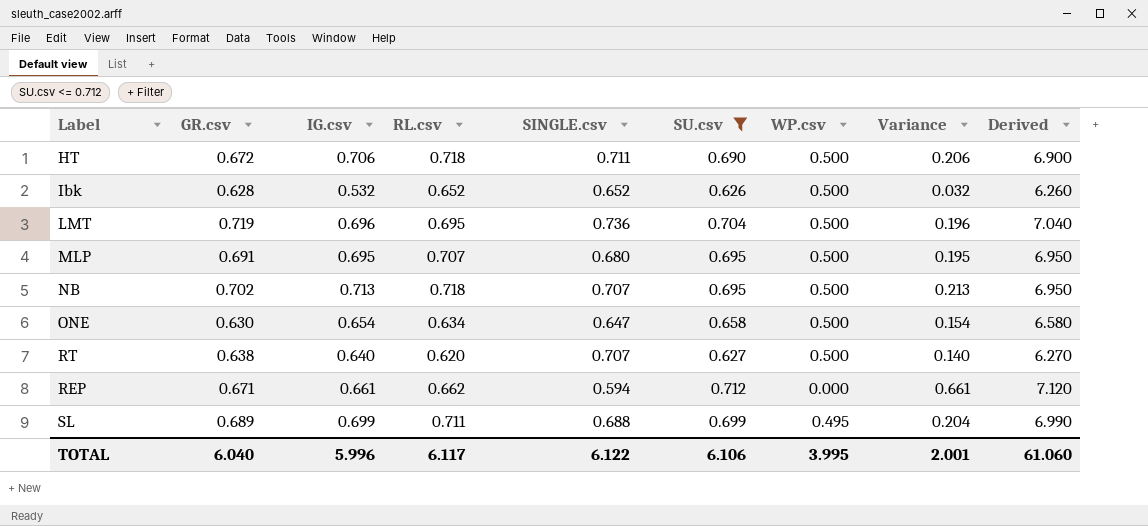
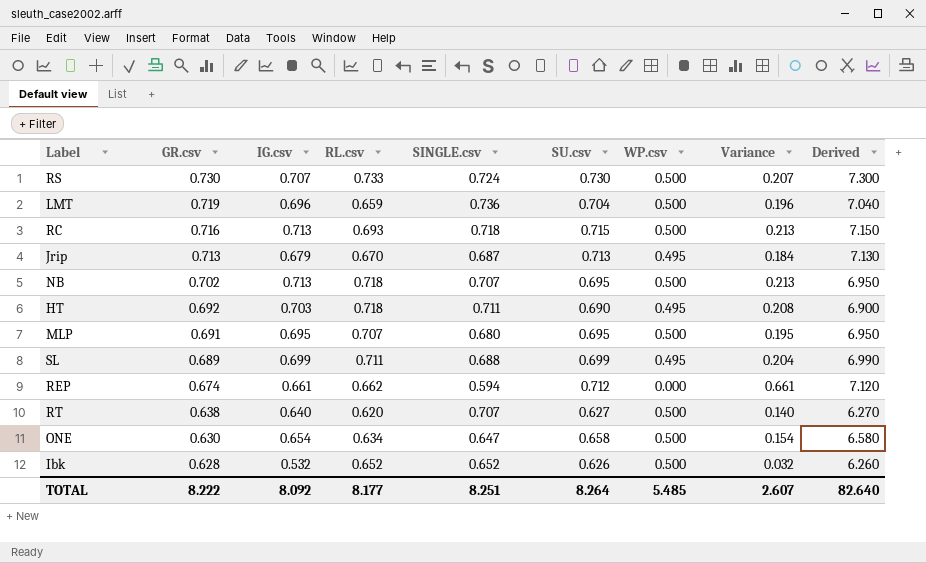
filter: SU.csv <= 0.712 -> none
row order: none -> GR.csv descending
LMT | RL.csv: 0.695 -> 0.659
HT | GR.csv: 0.672 -> 0.692
HT | IG.csv: 0.706 -> 0.703
HT | WP.csv: 0.500 -> 0.495
HT | Variance: 0.206 -> 0.208
REP | GR.csv: 0.671 -> 0.674
TOTAL | GR.csv: 6.040 -> 8.222
TOTAL | IG.csv: 5.996 -> 8.092
TOTAL | RL.csv: 6.117 -> 8.177
TOTAL | SINGLE.csv: 6.122 -> 8.251
TOTAL | SU.csv: 6.106 -> 8.264
TOTAL | WP.csv: 3.995 -> 5.485
TOTAL | Variance: 2.001 -> 2.607
TOTAL | Derived: 61.060 -> 82.640

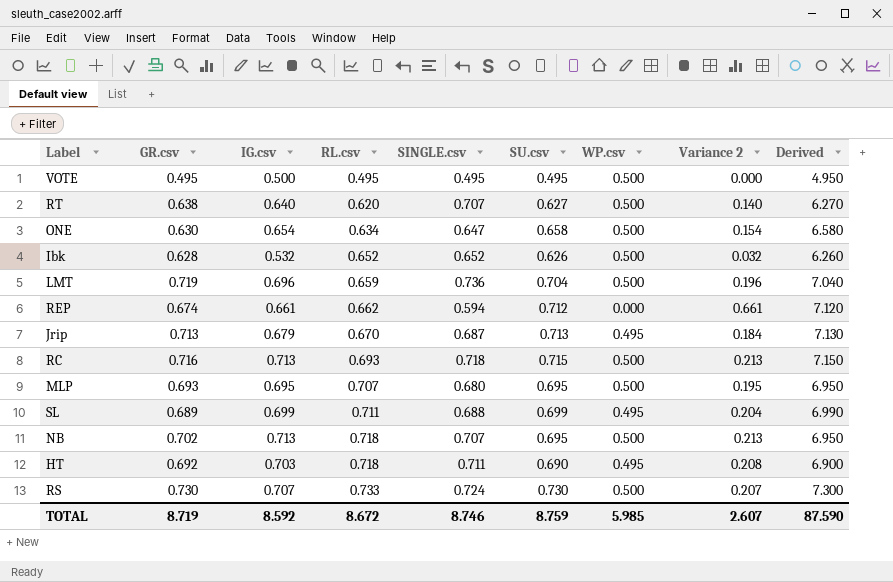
row order: GR.csv descending -> RL.csv ascending
column name: Variance -> Variance 2
row VOTE: none -> 0.495 | 0.500 | 0.495 | 0.495 | 0.495 | 0.500 | 0.000 | 4.950
MLP | GR.csv: 0.691 -> 0.693
TOTAL | GR.csv: 8.222 -> 8.719
TOTAL | IG.csv: 8.092 -> 8.592
TOTAL | RL.csv: 8.177 -> 8.672
TOTAL | SINGLE.csv: 8.251 -> 8.746
TOTAL | SU.csv: 8.264 -> 8.759
TOTAL | WP.csv: 5.485 -> 5.985
TOTAL | Derived: 82.640 -> 87.590

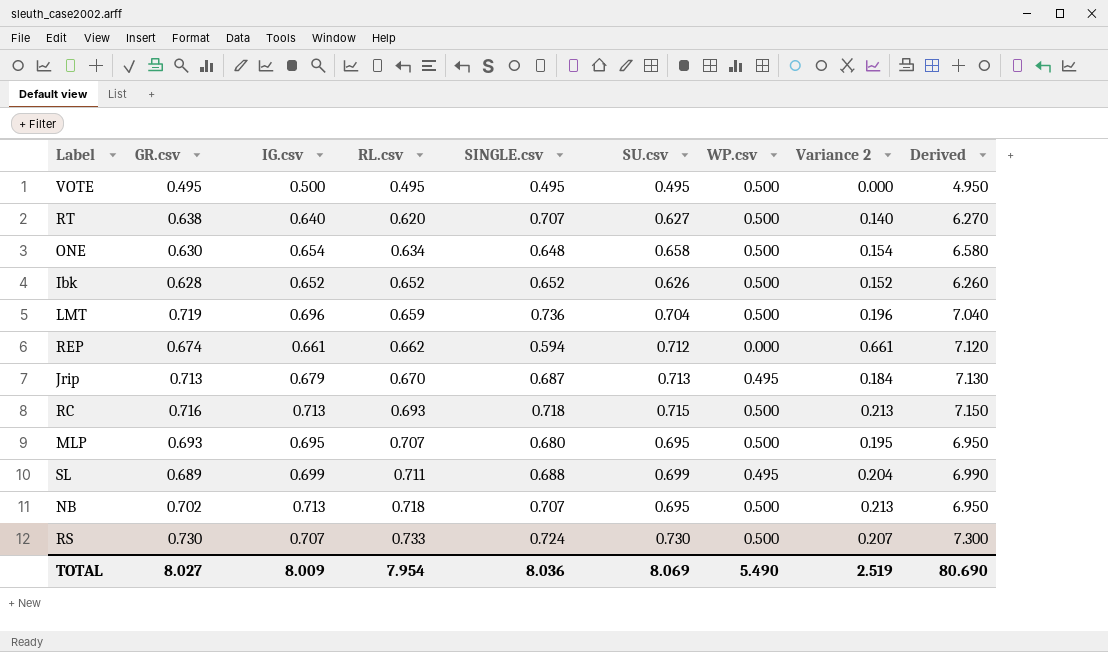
row HT: 0.692 | 0.703 | 0.718 | 0.711 | 0.690 | 0.495 | 0.208 | 6.900 -> none
ONE | SINGLE.csv: 0.647 -> 0.648
Ibk | IG.csv: 0.532 -> 0.652
Ibk | Variance 2: 0.032 -> 0.152
TOTAL | GR.csv: 8.719 -> 8.027
TOTAL | IG.csv: 8.592 -> 8.009
TOTAL | RL.csv: 8.672 -> 7.954
TOTAL | SINGLE.csv: 8.746 -> 8.036
TOTAL | SU.csv: 8.759 -> 8.069
TOTAL | WP.csv: 5.985 -> 5.490
TOTAL | Variance 2: 2.607 -> 2.519
TOTAL | Derived: 87.590 -> 80.690

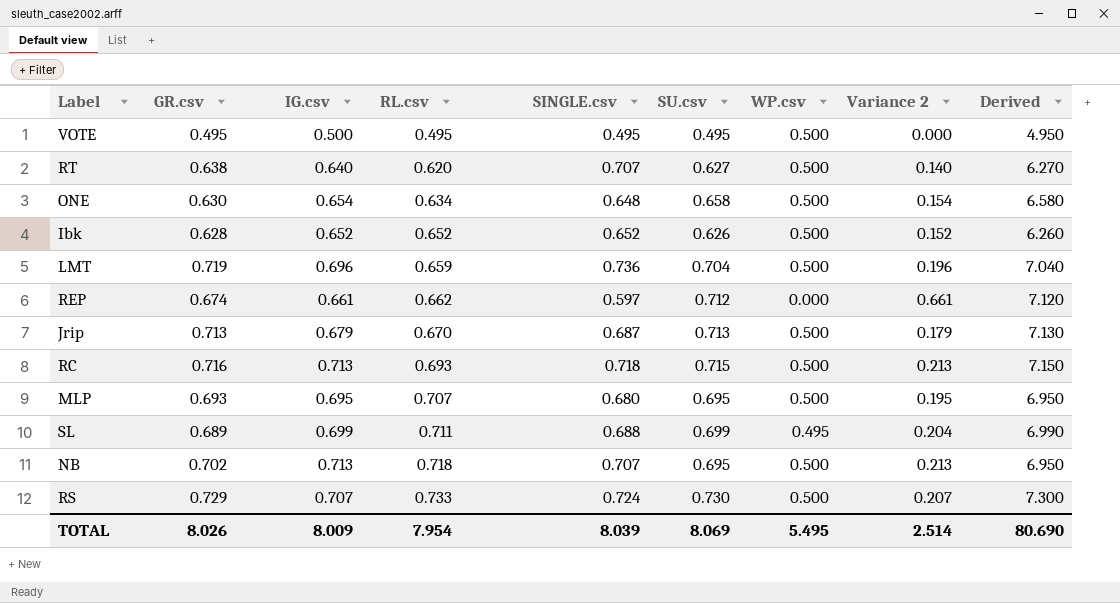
REP | SINGLE.csv: 0.594 -> 0.597
Jrip | WP.csv: 0.495 -> 0.500
Jrip | Variance 2: 0.184 -> 0.179
RS | GR.csv: 0.730 -> 0.729
TOTAL | GR.csv: 8.027 -> 8.026
TOTAL | SINGLE.csv: 8.036 -> 8.039
TOTAL | WP.csv: 5.490 -> 5.495
TOTAL | Variance 2: 2.519 -> 2.514

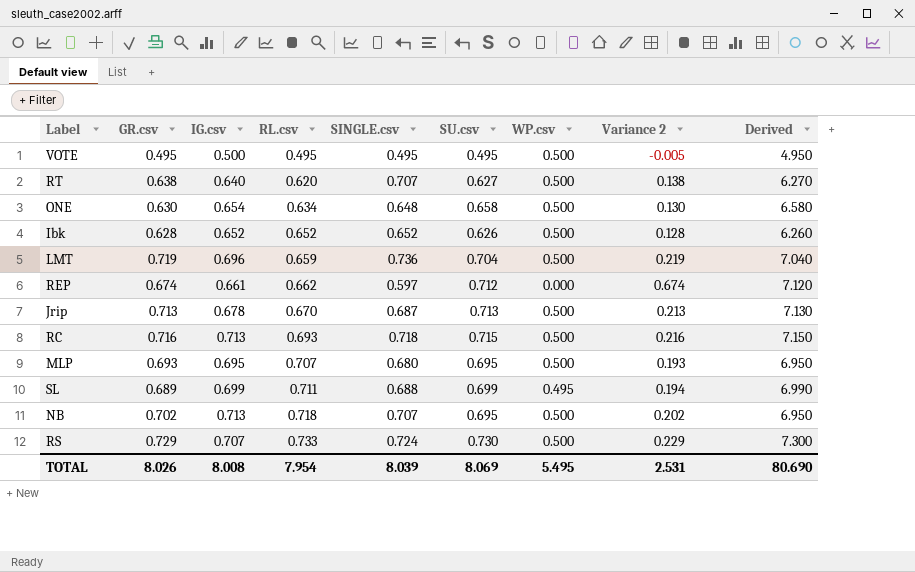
column Variance 2 | formula: [IG.csv] - [WP.csv] -> [GR.csv] - [WP.csv]
Jrip | IG.csv: 0.679 -> 0.678
TOTAL | IG.csv: 8.009 -> 8.008
TOTAL | Variance 2: 2.514 -> 2.531

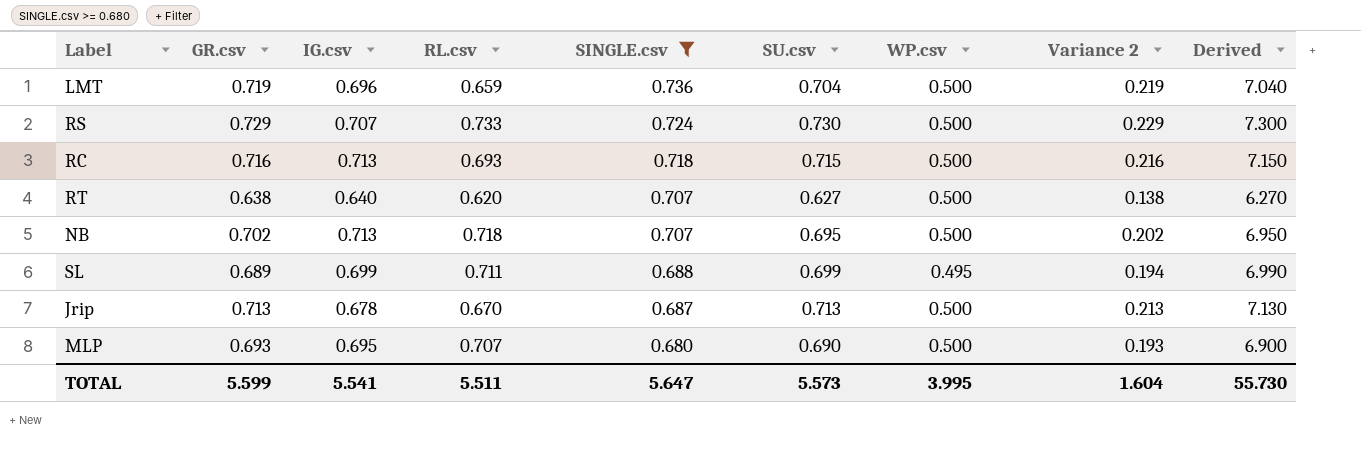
filter: none -> SINGLE.csv >= 0.680
row order: RL.csv ascending -> SINGLE.csv descending
MLP | SU.csv: 0.695 -> 0.690
MLP | Derived: 6.950 -> 6.900
TOTAL | GR.csv: 8.026 -> 5.599
TOTAL | IG.csv: 8.008 -> 5.541
TOTAL | RL.csv: 7.954 -> 5.511
TOTAL | SINGLE.csv: 8.039 -> 5.647
TOTAL | SU.csv: 8.069 -> 5.573
TOTAL | WP.csv: 5.495 -> 3.995
TOTAL | Variance 2: 2.531 -> 1.604
TOTAL | Derived: 80.690 -> 55.730

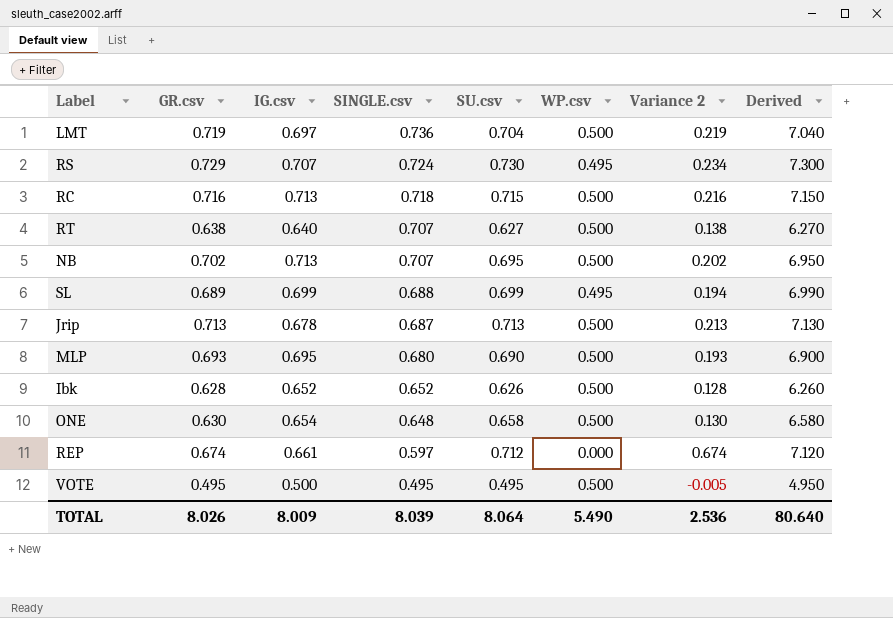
filter: SINGLE.csv >= 0.680 -> none
column RL.csv | position: 4 -> none
LMT | IG.csv: 0.696 -> 0.697
RS | WP.csv: 0.500 -> 0.495
RS | Variance 2: 0.229 -> 0.234
TOTAL | GR.csv: 5.599 -> 8.026
TOTAL | IG.csv: 5.541 -> 8.009
TOTAL | SINGLE.csv: 5.647 -> 8.039
TOTAL | SU.csv: 5.573 -> 8.064
TOTAL | WP.csv: 3.995 -> 5.490
TOTAL | Variance 2: 1.604 -> 2.536
TOTAL | Derived: 55.730 -> 80.640

